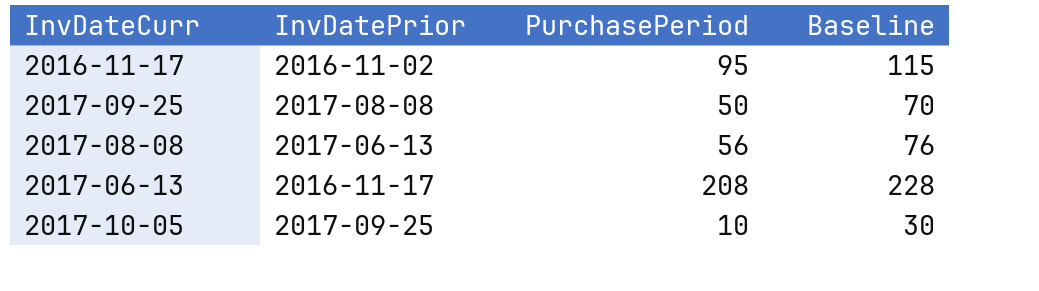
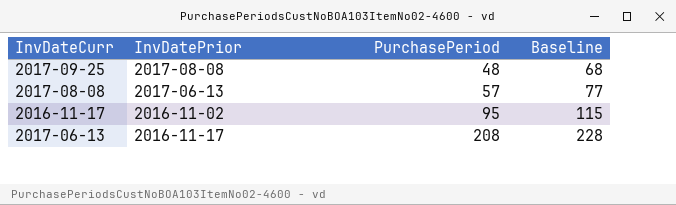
row order: none -> PurchasePeriod ascending
row 2017-10-05: 2017-09-25 | 10 | 30 -> none
2017-09-25 | PurchasePeriod: 50 -> 48
2017-09-25 | Baseline: 70 -> 68
2017-08-08 | PurchasePeriod: 56 -> 57
2017-08-08 | Baseline: 76 -> 77

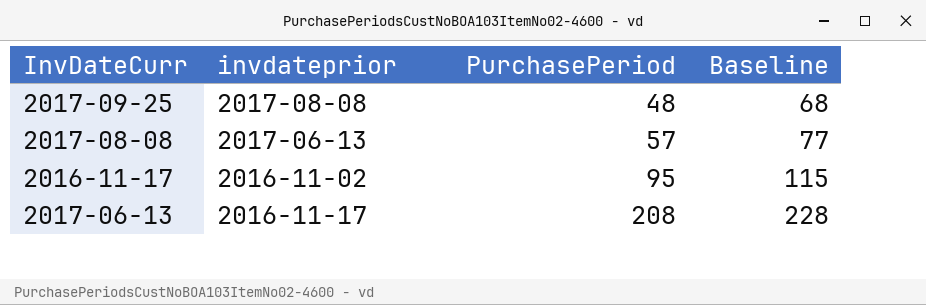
column name: InvDatePrior -> invdateprior

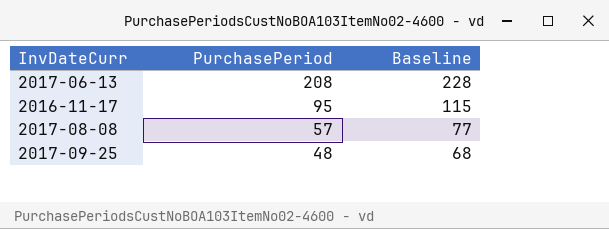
row order: PurchasePeriod ascending -> PurchasePeriod descending
column invdateprior | position: 2 -> none

